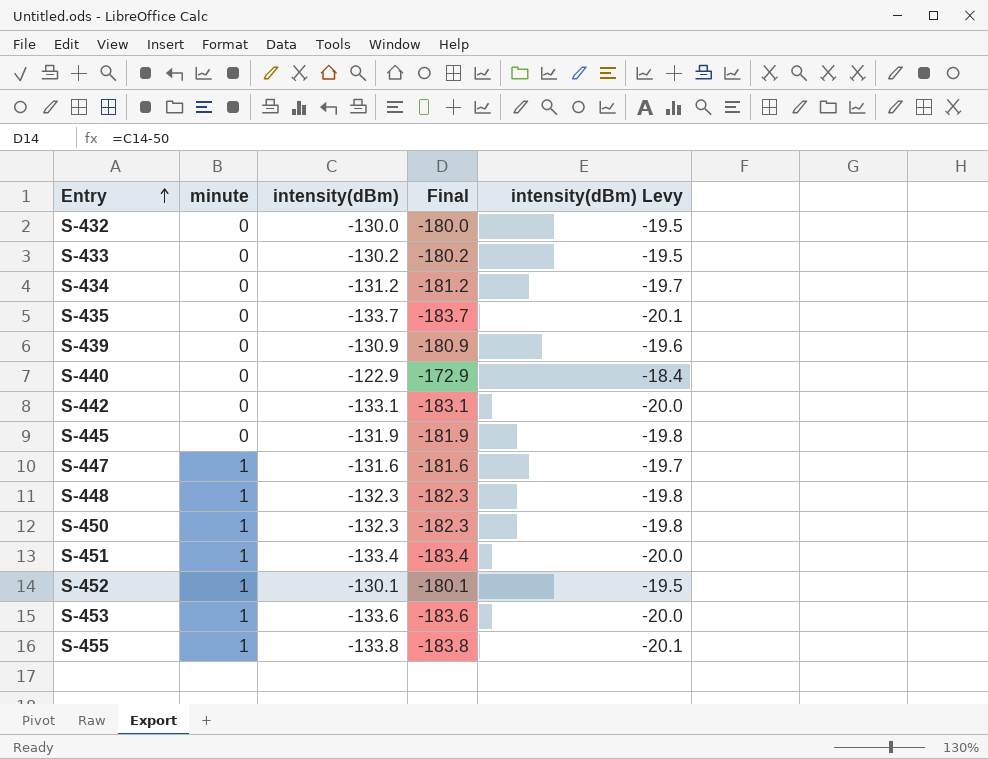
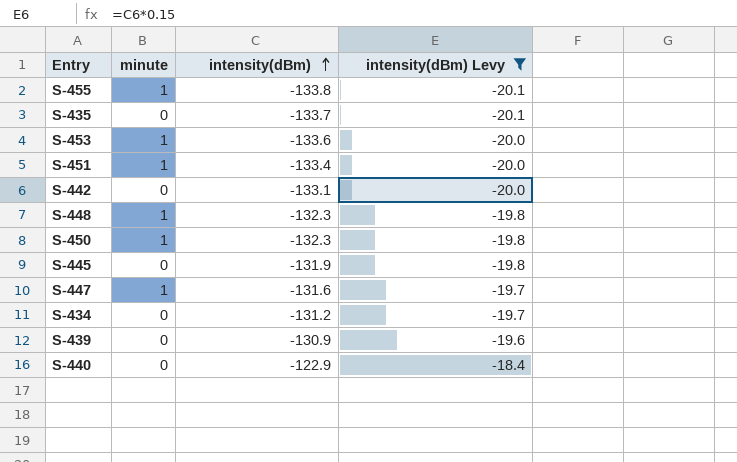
filter: none -> intensity(dBm) Levy != -19.5
row order: Entry ascending -> intensity(dBm) ascending
column Final | formula: [intensity(dBm)] - 50 -> none

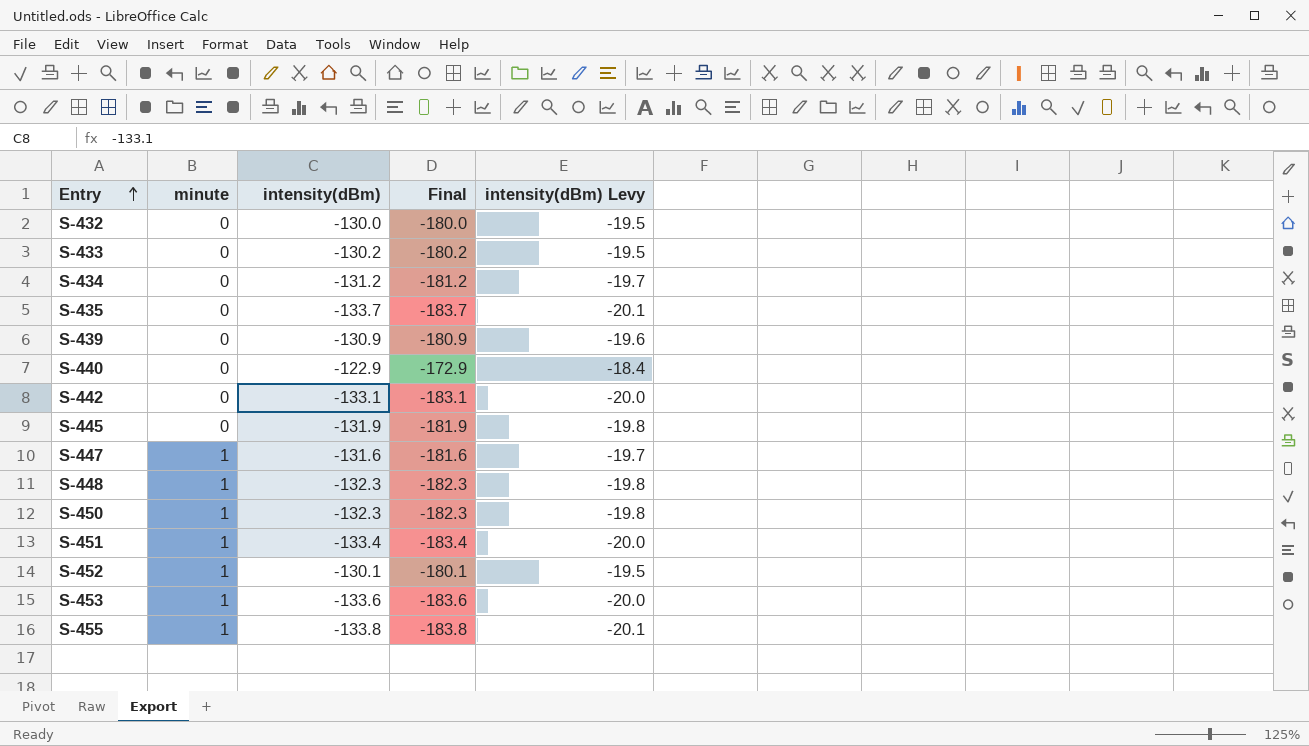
filter: intensity(dBm) Levy != -19.5 -> none
row order: intensity(dBm) ascending -> Entry ascending
column Final | formula: none -> [intensity(dBm)] - 50

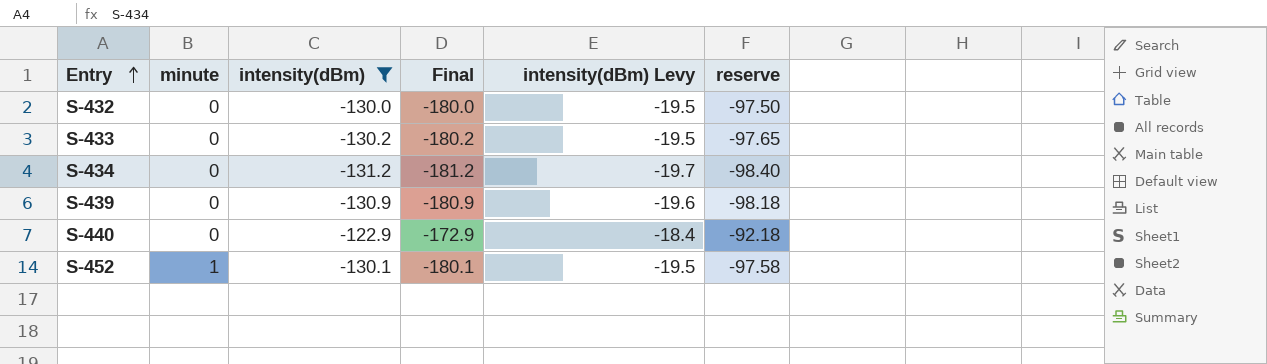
filter: none -> intensity(dBm) >= -131.2
column reserve | formula: none -> [intensity(dBm)] * 0.75

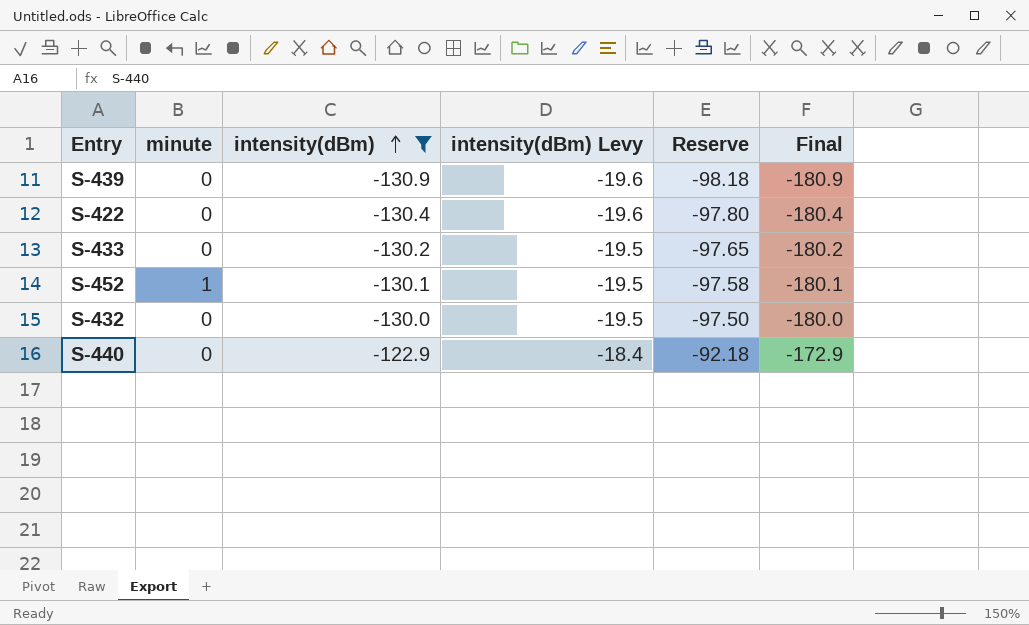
row order: Entry ascending -> intensity(dBm) ascending
column name: reserve -> Reserve
column Final | position: 4 -> 6
row S-434: 0 | -131.2 | -181.2 | -19.7 | -98.40 -> none
row S-422: none -> 0 | -130.4 | -19.6 | -97.80 | -180.4

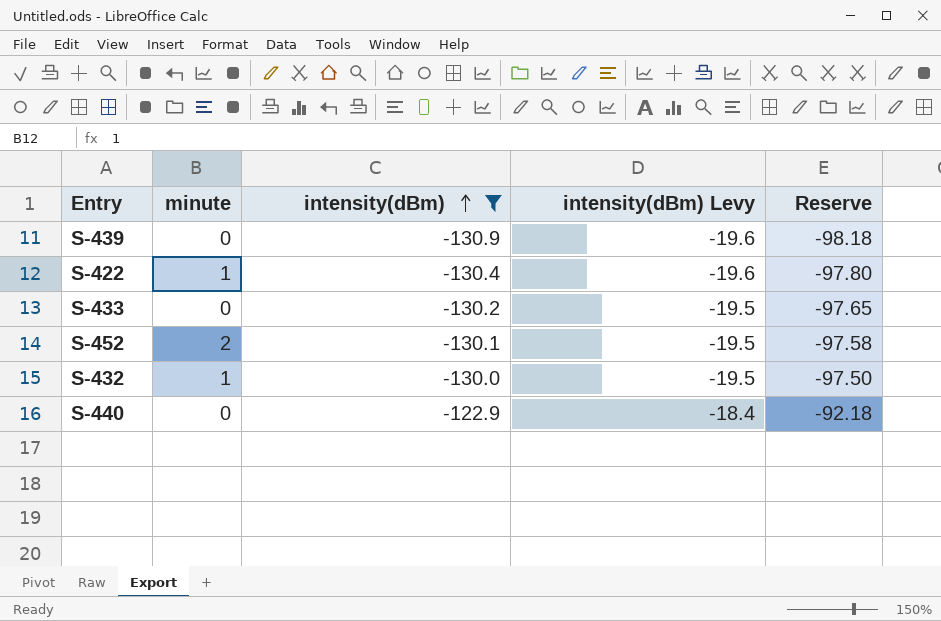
column Final | formula: [intensity(dBm)] - 50 -> none
S-422 | minute: 0 -> 1
S-452 | minute: 1 -> 2
S-432 | minute: 0 -> 1

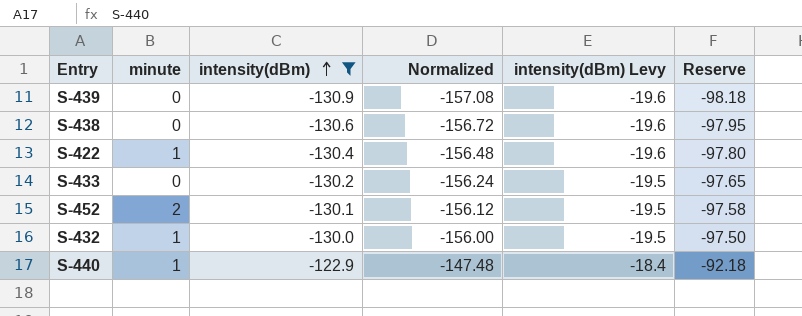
column Normalized | formula: none -> [intensity(dBm)] * 1.2
row S-438: none -> 0 | -130.6 | -156.72 | -19.6 | -97.95
S-440 | minute: 0 -> 1

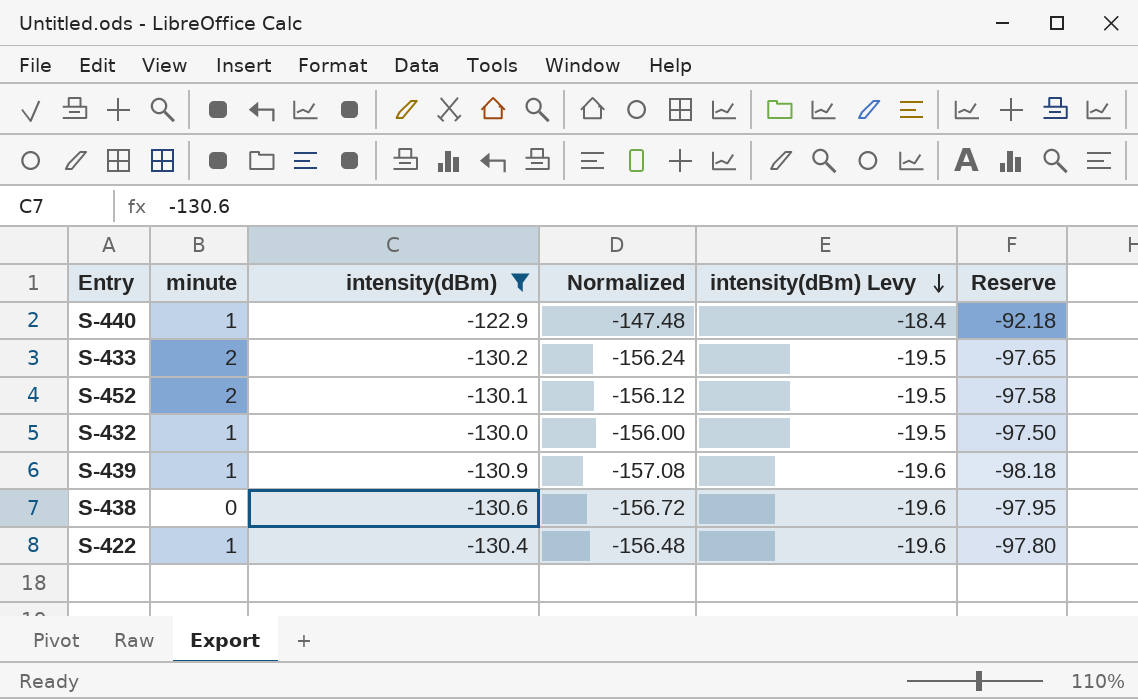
row order: intensity(dBm) ascending -> intensity(dBm) Levy descending
S-433 | minute: 0 -> 2
S-439 | minute: 0 -> 1

